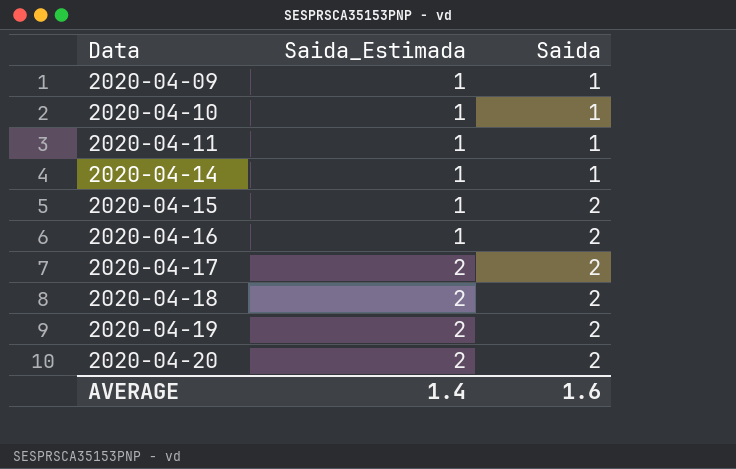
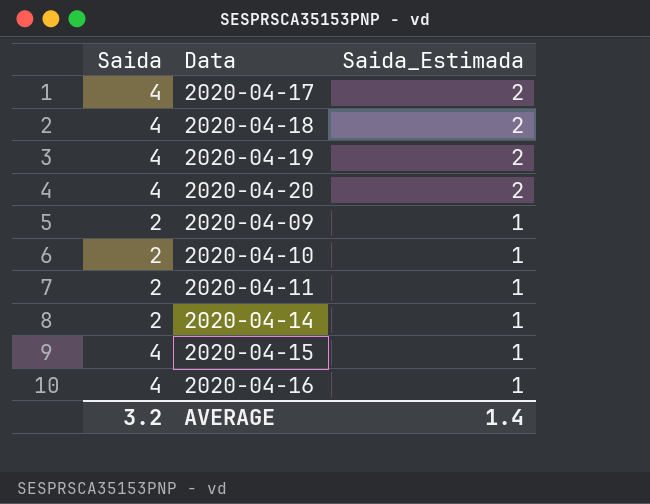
row order: Data ascending -> Saida_Estimada descending
column Saida | position: 3 -> 1
2020-04-17 | Saida: 2 -> 4
2020-04-18 | Saida: 2 -> 4
2020-04-19 | Saida: 2 -> 4
2020-04-20 | Saida: 2 -> 4
2020-04-09 | Saida: 1 -> 2
2020-04-10 | Saida: 1 -> 2
2020-04-11 | Saida: 1 -> 2
2020-04-14 | Saida: 1 -> 2
2020-04-15 | Saida: 2 -> 4
2020-04-16 | Saida: 2 -> 4
AVERAGE | Saida: 1.6 -> 3.2

